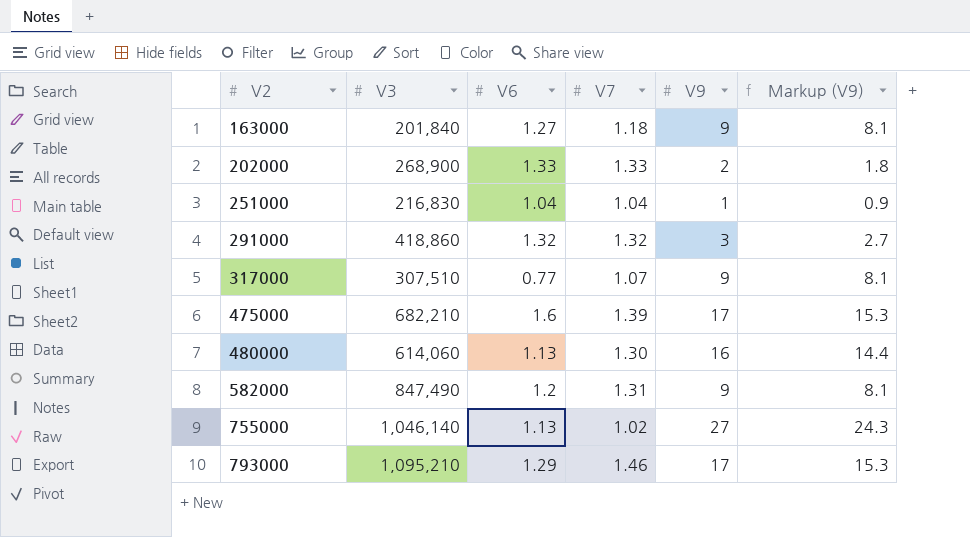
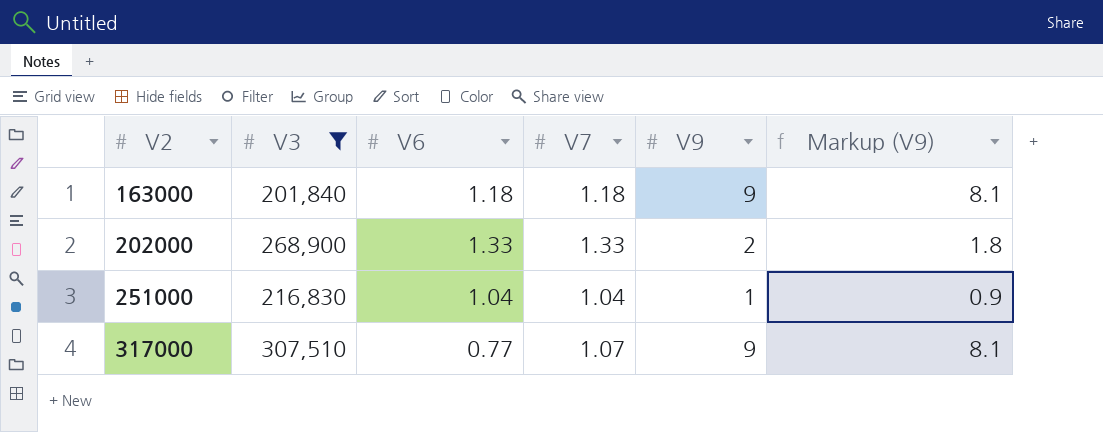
filter: none -> V3 <= 307,510
163000 | V6: 1.27 -> 1.18

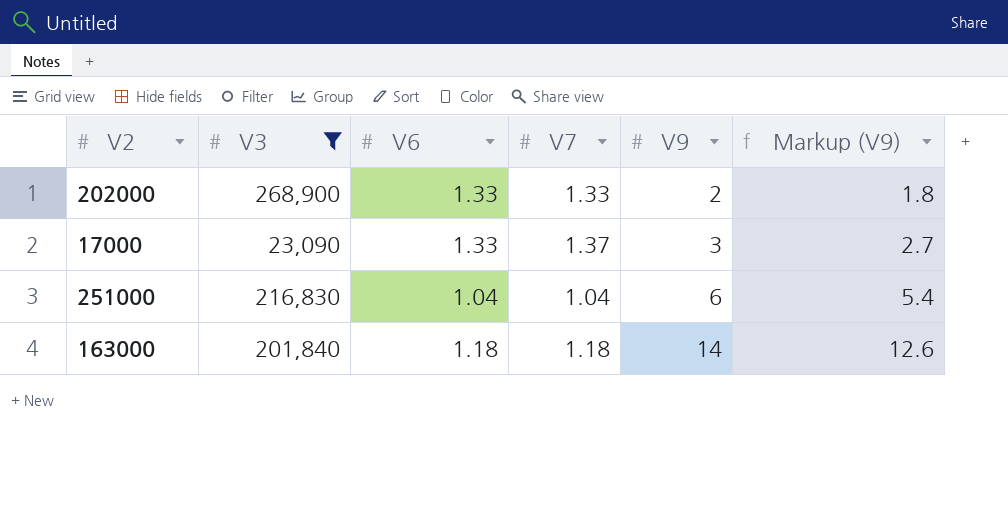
row order: V2 ascending -> V9 ascending
row 317000: 307,510 | 0.77 | 1.07 | 9 | 8.1 -> none
row 17000: none -> 23,090 | 1.33 | 1.37 | 3 | 2.7
251000 | V9: 1 -> 6
251000 | Markup (V9): 0.9 -> 5.4
163000 | V9: 9 -> 14
163000 | Markup (V9): 8.1 -> 12.6

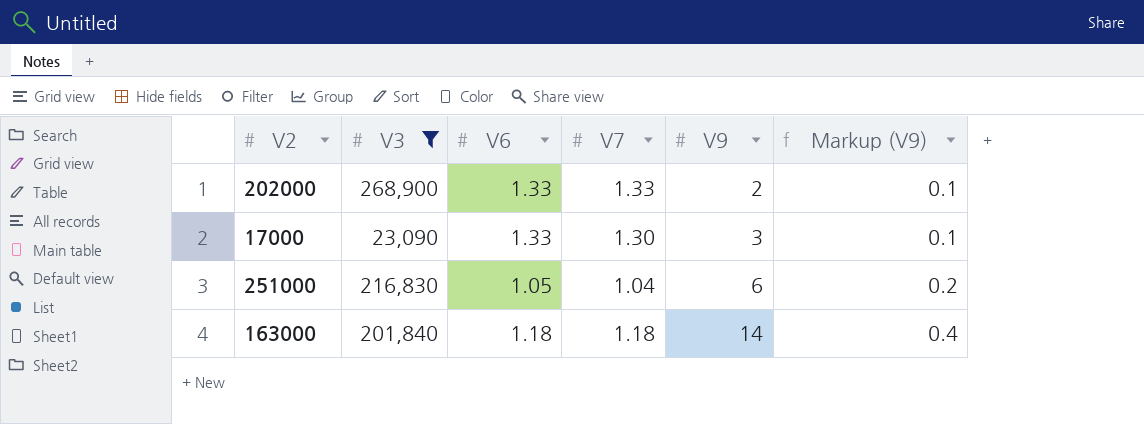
column Markup (V9) | formula: [V9] * 0.9 -> [V9] * 0.03
17000 | V7: 1.37 -> 1.30
251000 | V6: 1.04 -> 1.05

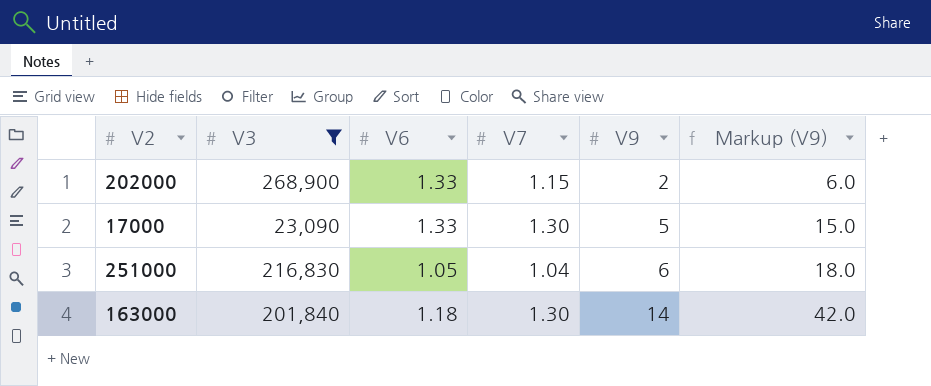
column Markup (V9) | formula: [V9] * 0.03 -> [V9] * 3
202000 | V7: 1.33 -> 1.15
17000 | V9: 3 -> 5
163000 | V7: 1.18 -> 1.30

